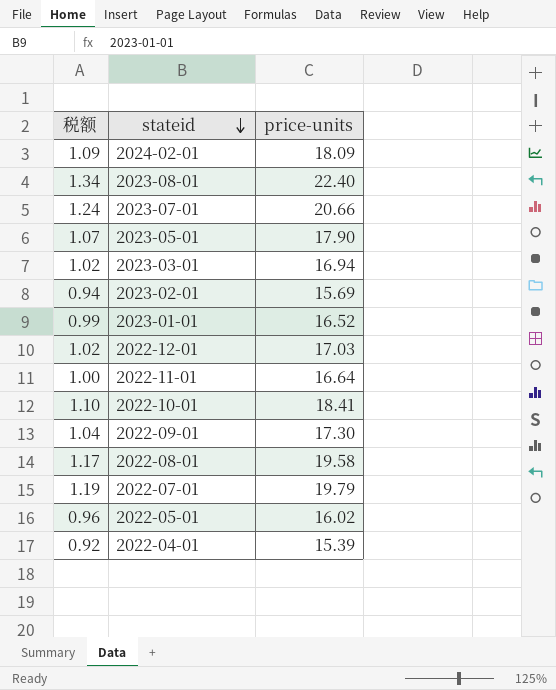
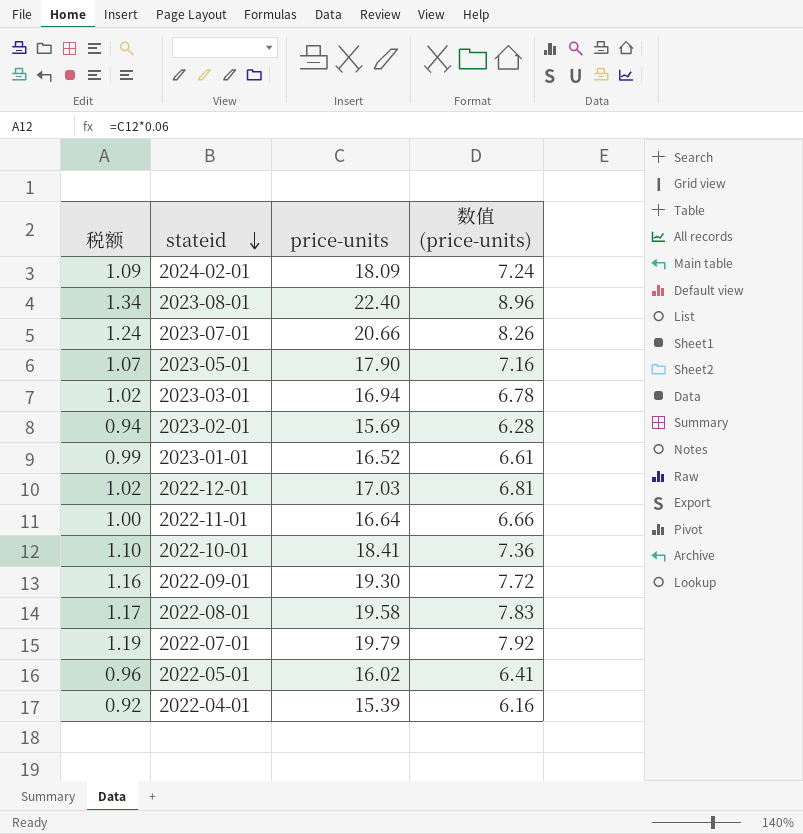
column 数值 (price-units) | formula: none -> [price-units] * 0.4
2022-09-01 | 税额: 1.04 -> 1.16
2022-09-01 | price-units: 17.30 -> 19.30

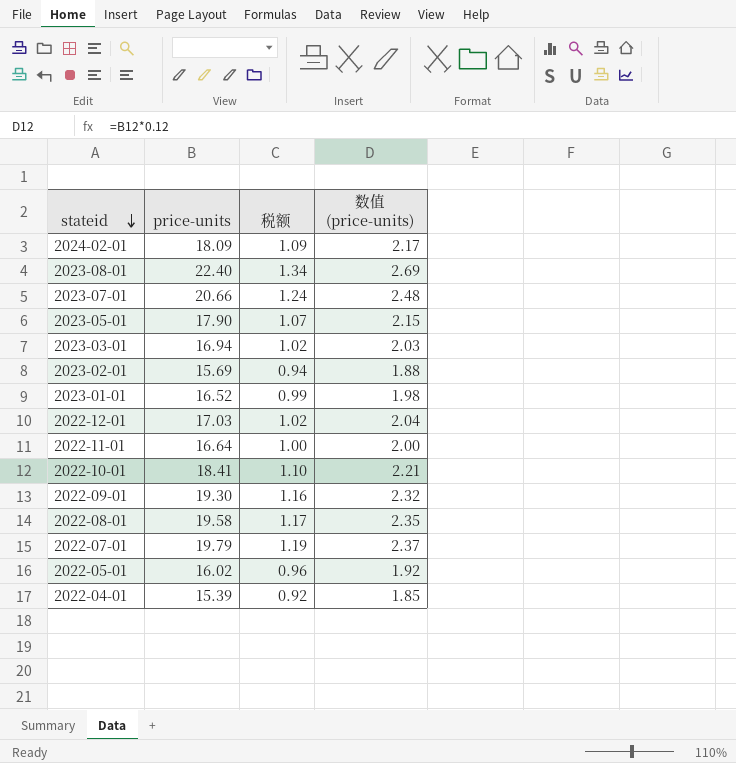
column 税额 | position: 1 -> 3
column 数值 (price-units) | formula: [price-units] * 0.4 -> [price-units] * 0.12

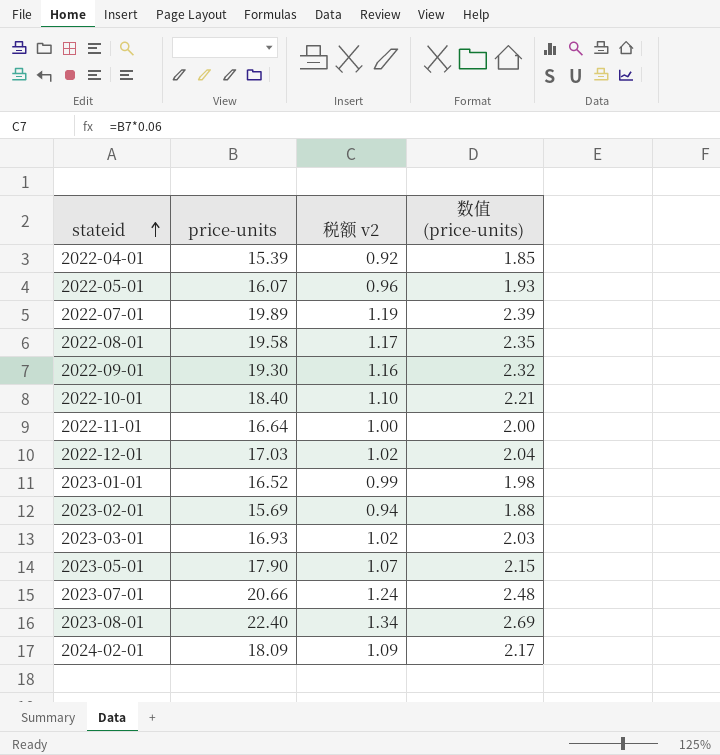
row order: stateid descending -> stateid ascending
column name: 税额 -> 税额 v2
2022-05-01 | price-units: 16.02 -> 16.07
2022-05-01 | 数值 (price-units): 1.92 -> 1.93
2022-07-01 | price-units: 19.79 -> 19.89
2022-07-01 | 数值 (price-units): 2.37 -> 2.39
2022-10-01 | price-units: 18.41 -> 18.40
2023-03-01 | price-units: 16.94 -> 16.93

